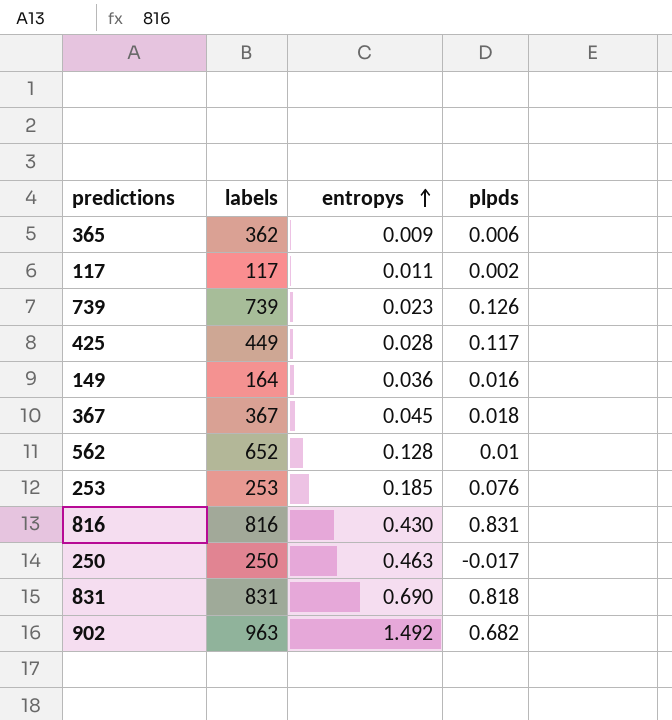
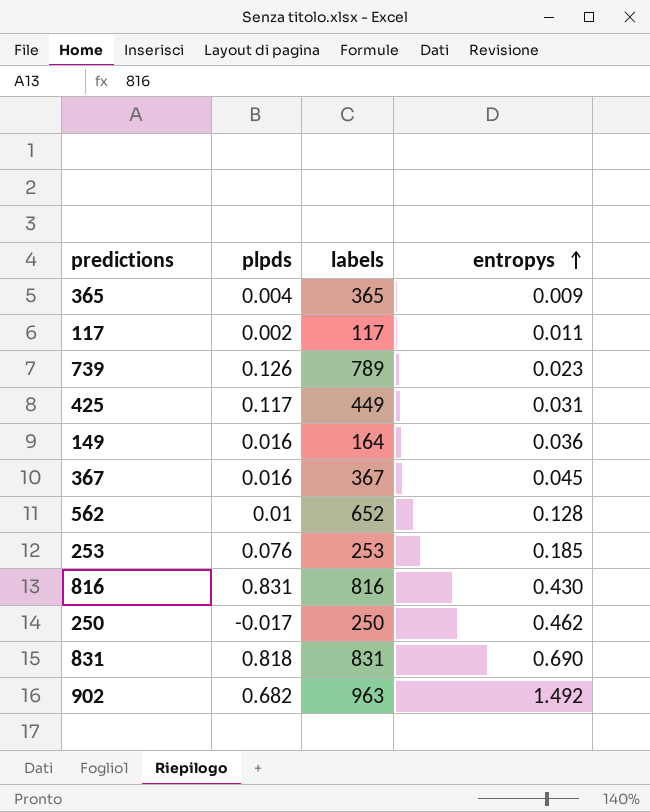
column plpds | position: 4 -> 2
365 | plpds: 0.006 -> 0.004
365 | labels: 362 -> 365
739 | labels: 739 -> 789
425 | entropys: 0.028 -> 0.031
367 | plpds: 0.018 -> 0.016
250 | entropys: 0.463 -> 0.462

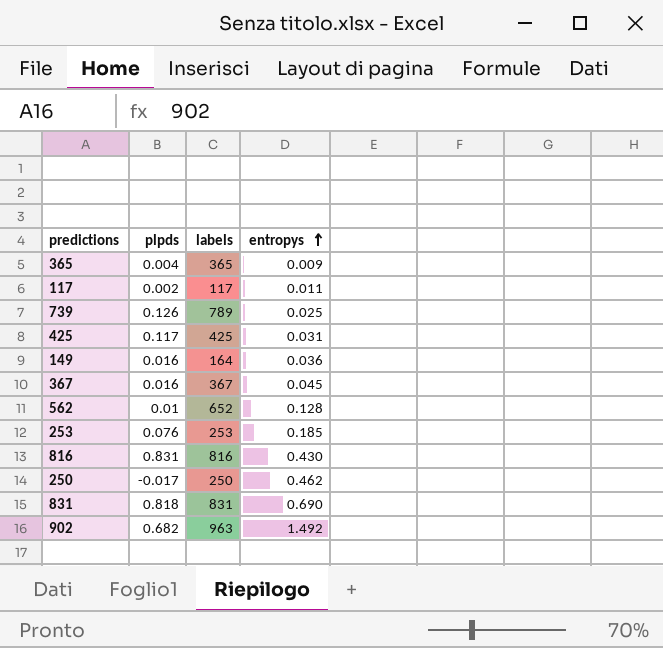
739 | entropys: 0.023 -> 0.025
425 | labels: 449 -> 425

